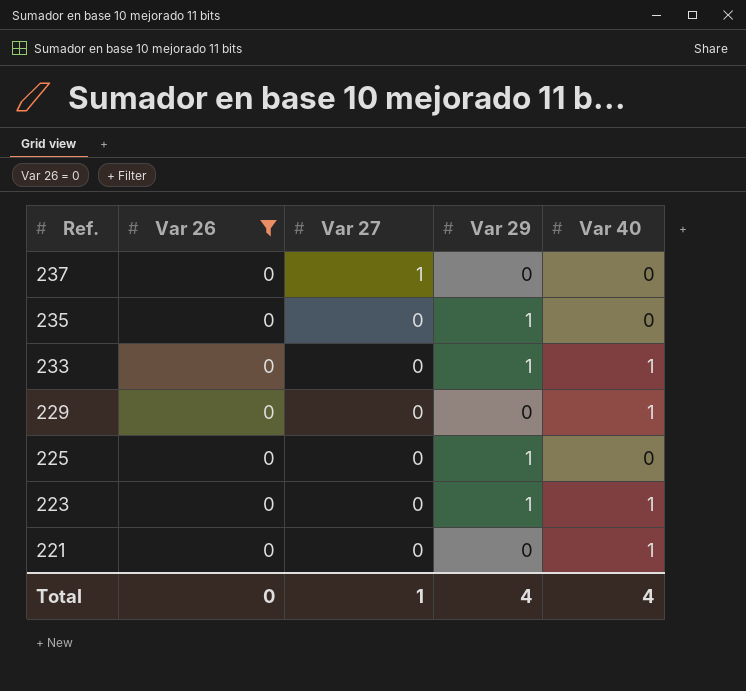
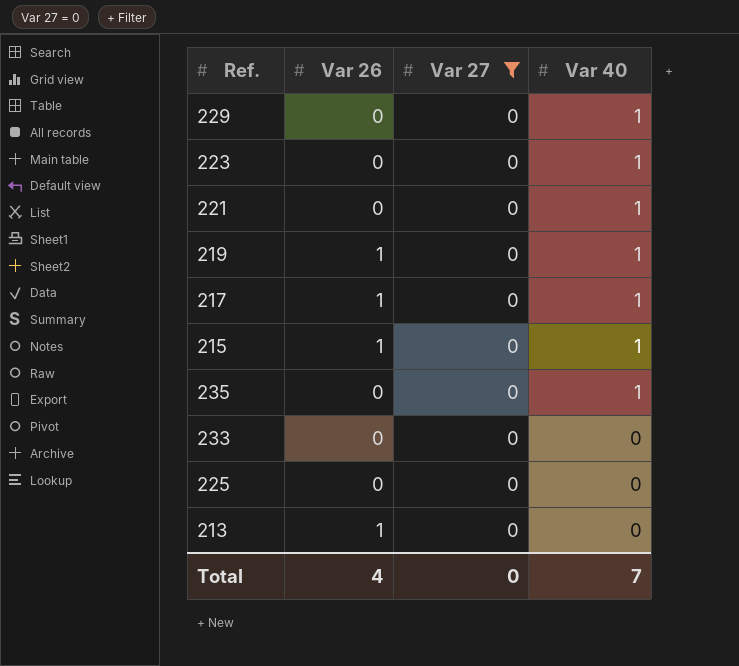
filter: Var 26 = 0 -> Var 27 = 0
row order: Ref. descending -> Var 40 descending
column Var 29 | position: 4 -> none
235 | Var 40: 0 -> 1
233 | Var 40: 1 -> 0
Total | Var 26: 0 -> 4
Total | Var 27: 1 -> 0
Total | Var 40: 4 -> 7

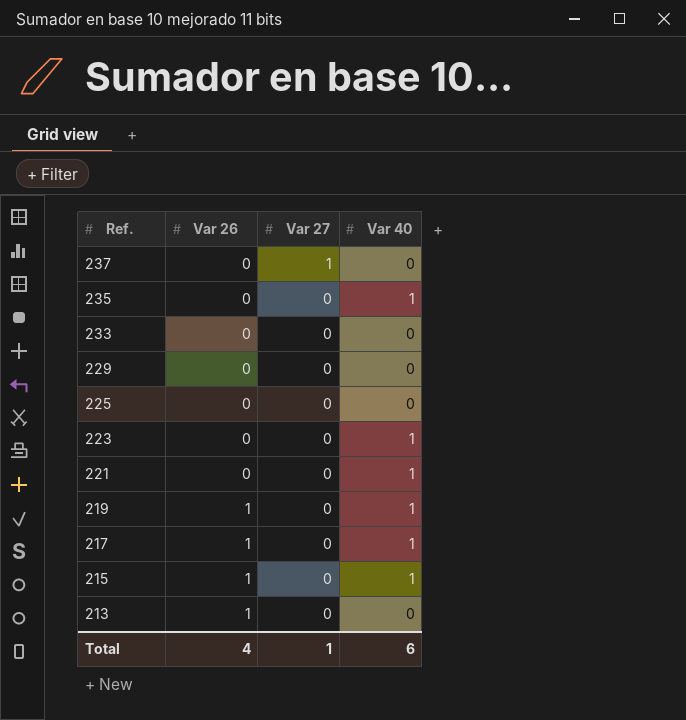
filter: Var 27 = 0 -> none
row order: Var 40 descending -> Ref. descending
229 | Var 40: 1 -> 0
Total | Var 27: 0 -> 1
Total | Var 40: 7 -> 6

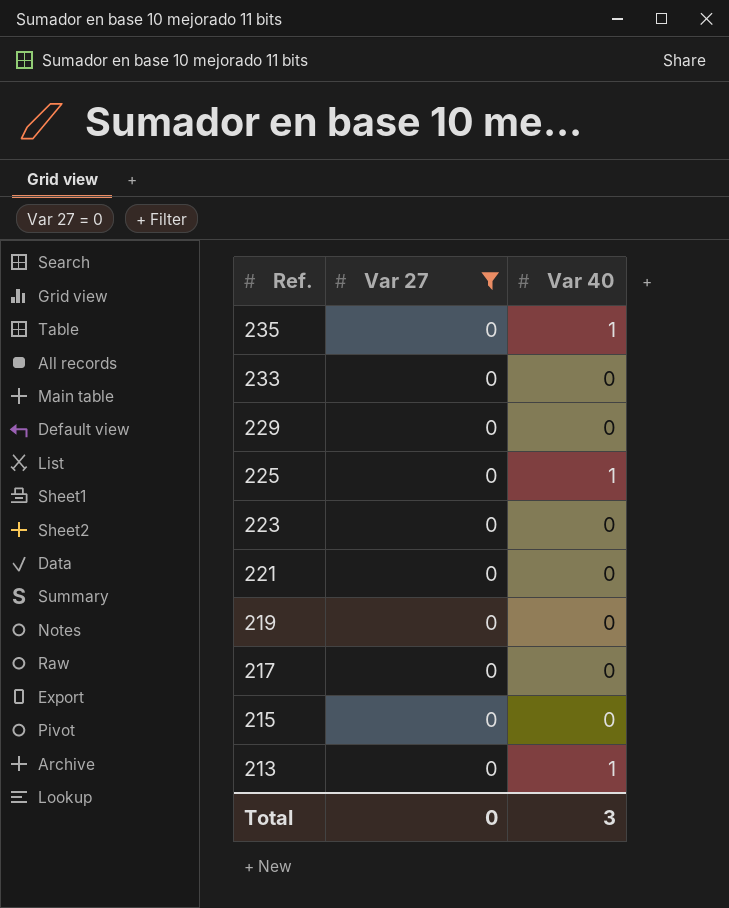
filter: none -> Var 27 = 0
column Var 26 | position: 2 -> none
225 | Var 40: 0 -> 1
223 | Var 40: 1 -> 0
221 | Var 40: 1 -> 0
219 | Var 40: 1 -> 0
217 | Var 40: 1 -> 0
215 | Var 40: 1 -> 0
213 | Var 40: 0 -> 1
Total | Var 27: 1 -> 0
Total | Var 40: 6 -> 3

